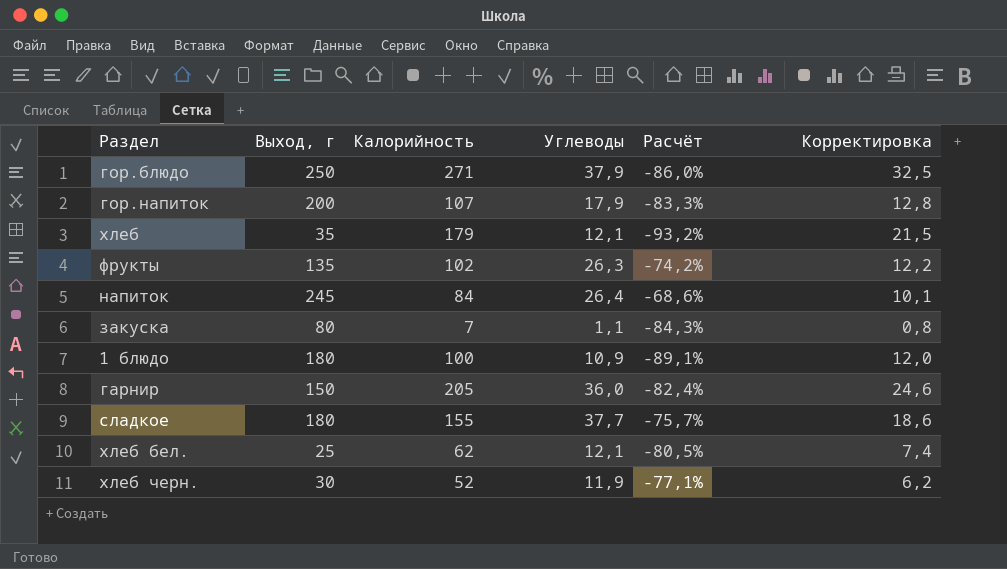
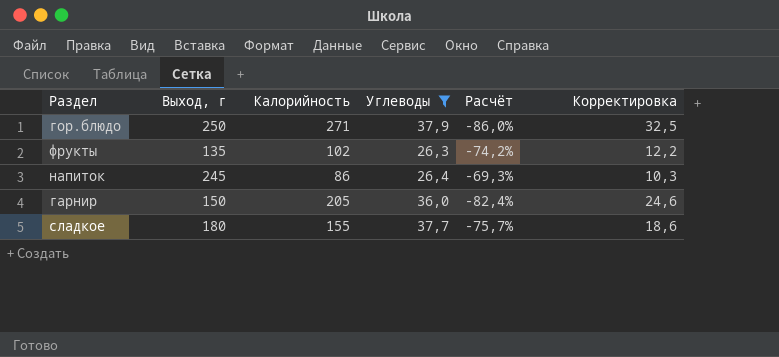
filter: none -> Углеводы >= 26,3
напиток | Калорийность: 84 -> 86
напиток | Расчёт: -68,6% -> -69,3%
напиток | Корректировка: 10,1 -> 10,3

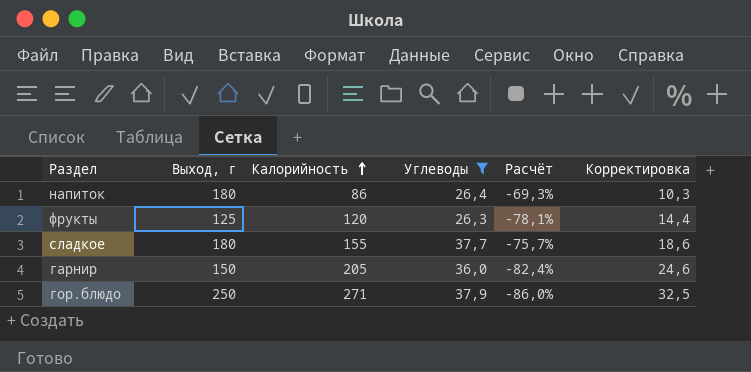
row order: none -> Калорийность ascending
напиток | Выход, г: 245 -> 180
фрукты | Выход, г: 135 -> 125
фрукты | Калорийность: 102 -> 120
фрукты | Расчёт: -74,2% -> -78,1%
фрукты | Корректировка: 12,2 -> 14,4

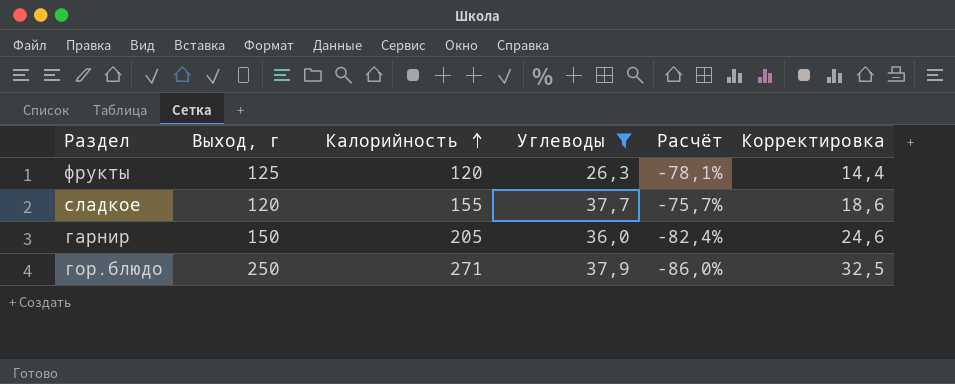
row напиток: 180 | 86 | 26,4 | -69,3% | 10,3 -> none
сладкое | Выход, г: 180 -> 120

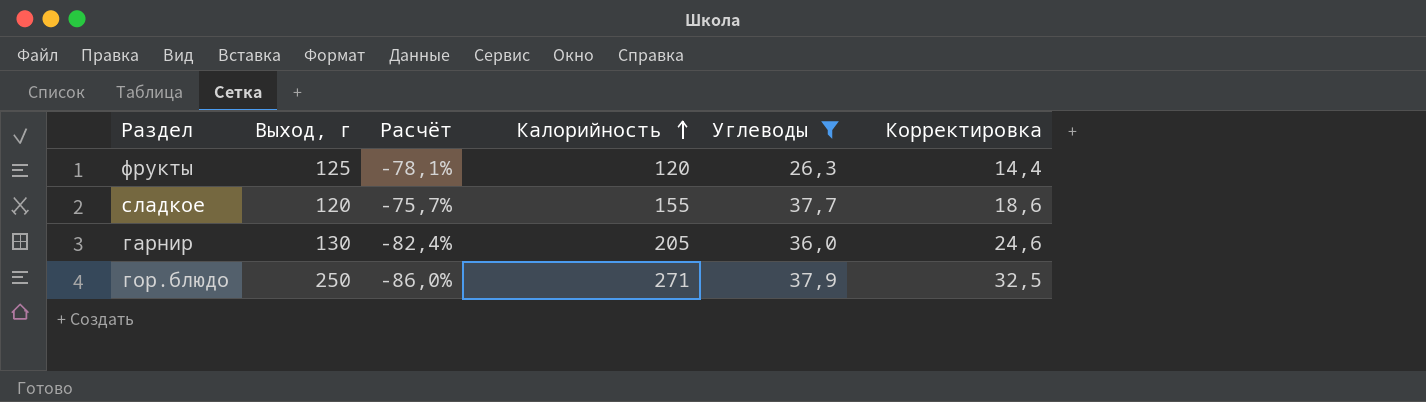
column Расчёт | position: 5 -> 3
гарнир | Выход, г: 150 -> 130

